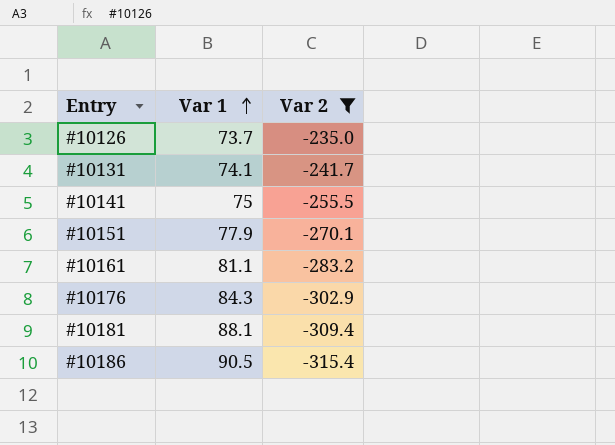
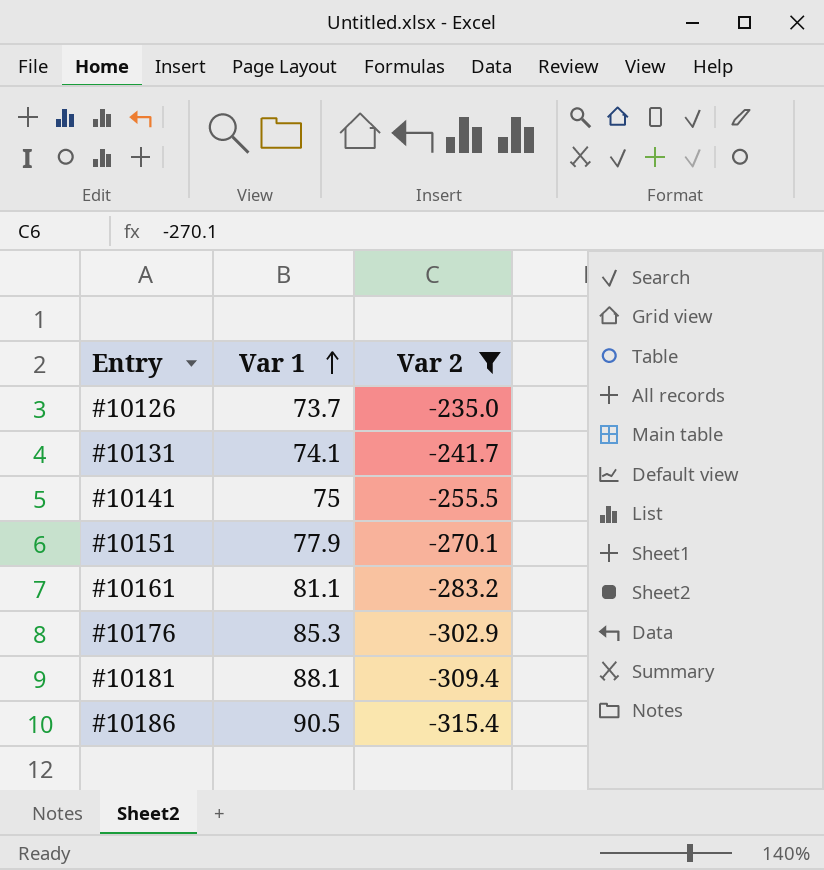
#10176 | Var 1: 84.3 -> 85.3

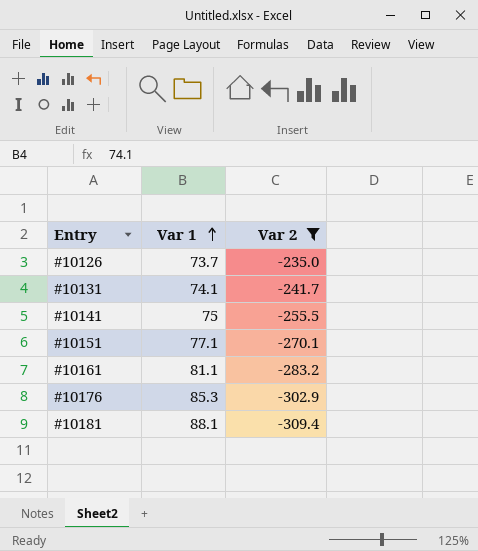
row #10186: 90.5 | -315.4 -> none
#10151 | Var 1: 77.9 -> 77.1

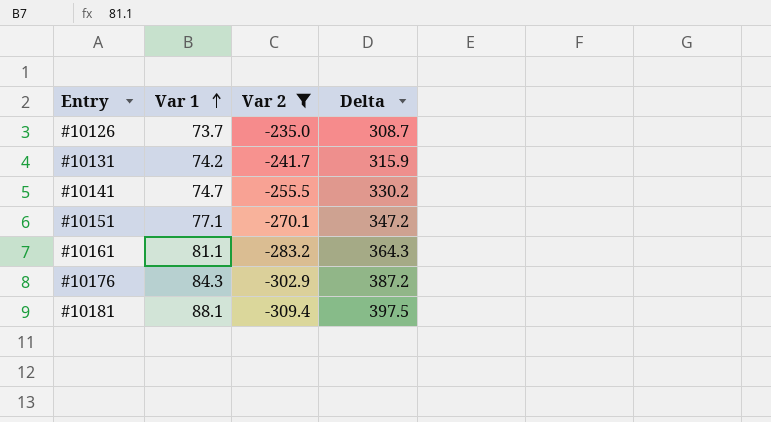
column Delta | formula: none -> [Var 1] - [Var 2]
#10131 | Var 1: 74.1 -> 74.2
#10141 | Var 1: 75 -> 74.7
#10176 | Var 1: 85.3 -> 84.3

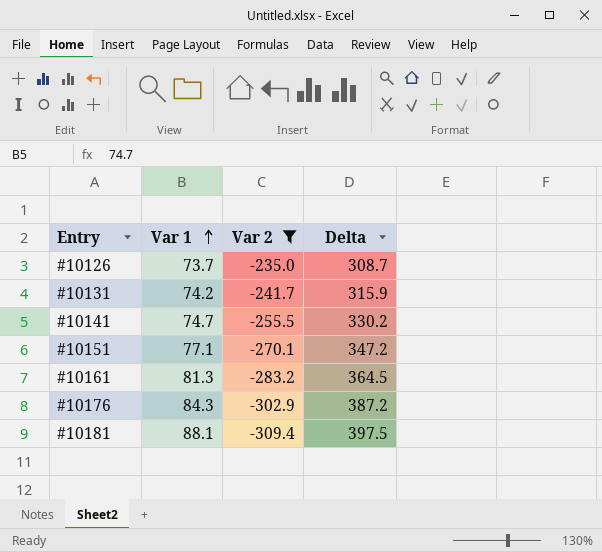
#10161 | Var 1: 81.1 -> 81.3
#10161 | Delta: 364.3 -> 364.5

